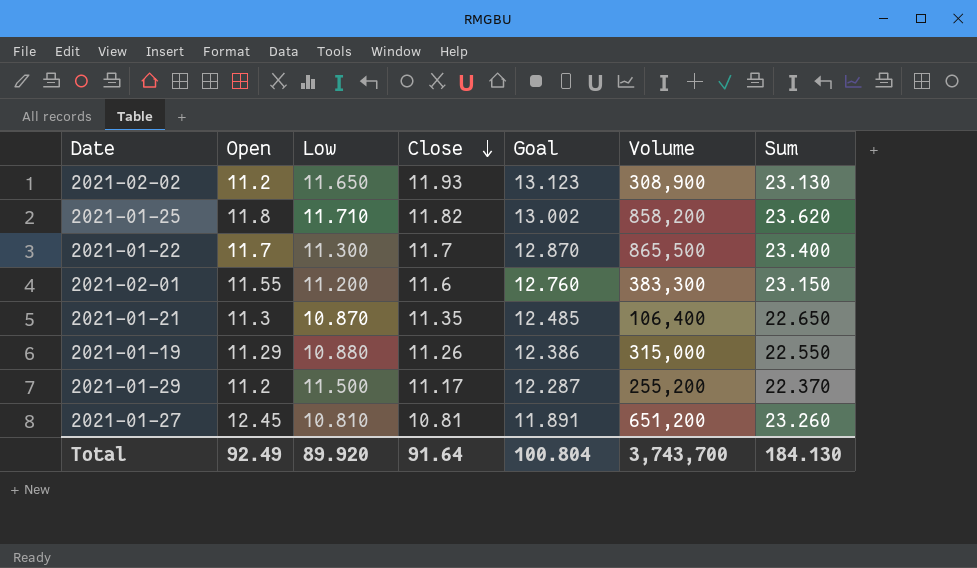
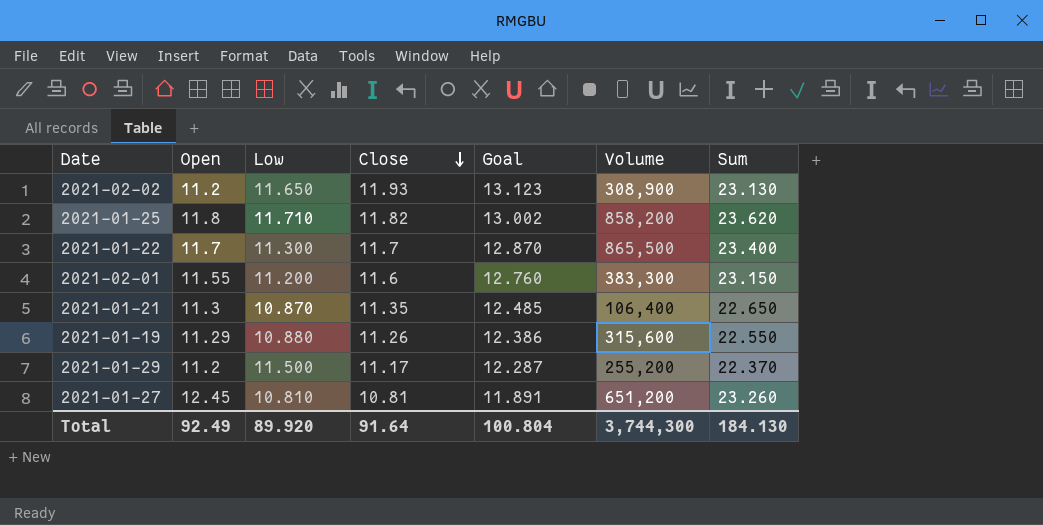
2021-01-19 | Volume: 315,000 -> 315,600
Total | Volume: 3,743,700 -> 3,744,300

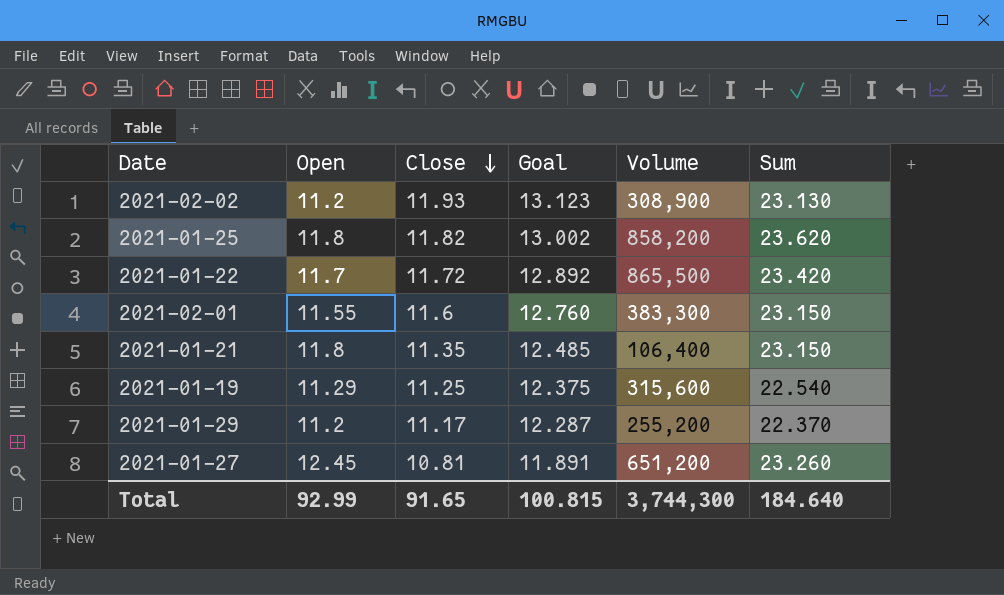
column Low | position: 3 -> none
2021-01-22 | Close: 11.7 -> 11.72
2021-01-22 | Goal: 12.870 -> 12.892
2021-01-22 | Sum: 23.400 -> 23.420
2021-01-21 | Open: 11.3 -> 11.8
2021-01-21 | Sum: 22.650 -> 23.150
2021-01-19 | Close: 11.26 -> 11.25
2021-01-19 | Goal: 12.386 -> 12.375
2021-01-19 | Sum: 22.550 -> 22.540
Total | Open: 92.49 -> 92.99
Total | Close: 91.64 -> 91.65
Total | Goal: 100.804 -> 100.815
Total | Sum: 184.130 -> 184.640

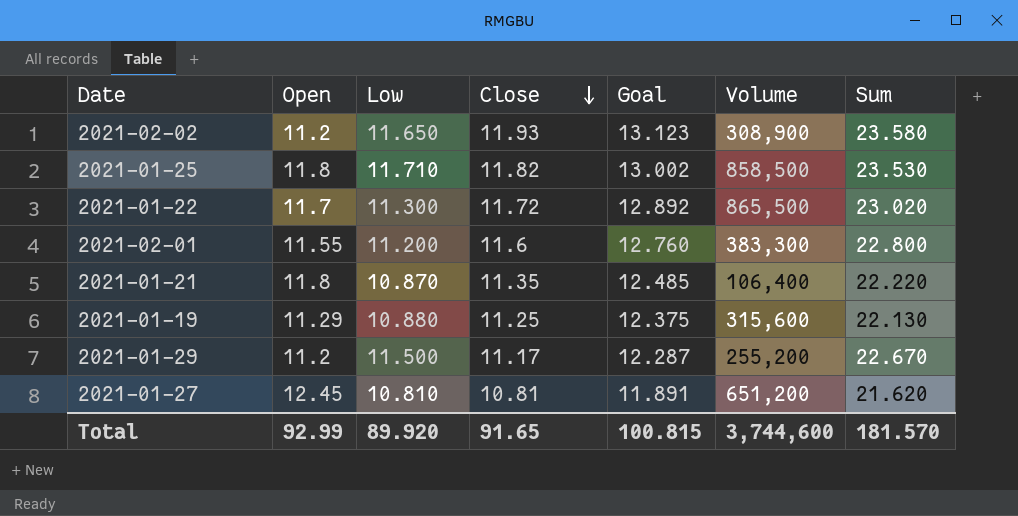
column Low | position: none -> 3
column Sum | formula: [Open] + [Close] -> [Low] + [Close]
2021-01-25 | Volume: 858,200 -> 858,500
Total | Volume: 3,744,300 -> 3,744,600
Total | Sum: 184.640 -> 181.570

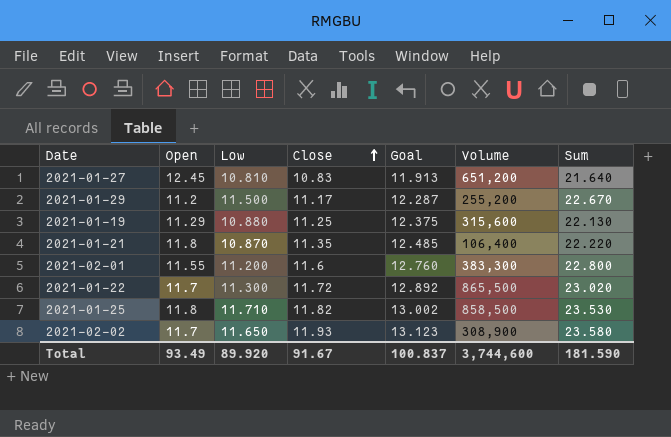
row order: Close descending -> Close ascending
2021-01-27 | Close: 10.81 -> 10.83
2021-01-27 | Goal: 11.891 -> 11.913
2021-01-27 | Sum: 21.620 -> 21.640
2021-02-02 | Open: 11.2 -> 11.7
Total | Open: 92.99 -> 93.49
Total | Close: 91.65 -> 91.67
Total | Goal: 100.815 -> 100.837
Total | Sum: 181.570 -> 181.590

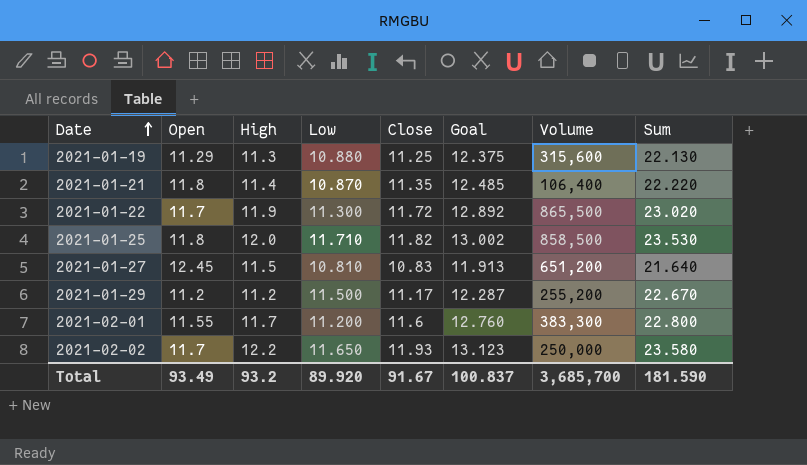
row order: Close ascending -> Date ascending
column High | position: none -> 3
2021-02-02 | Volume: 308,900 -> 250,000
Total | Volume: 3,744,600 -> 3,685,700

